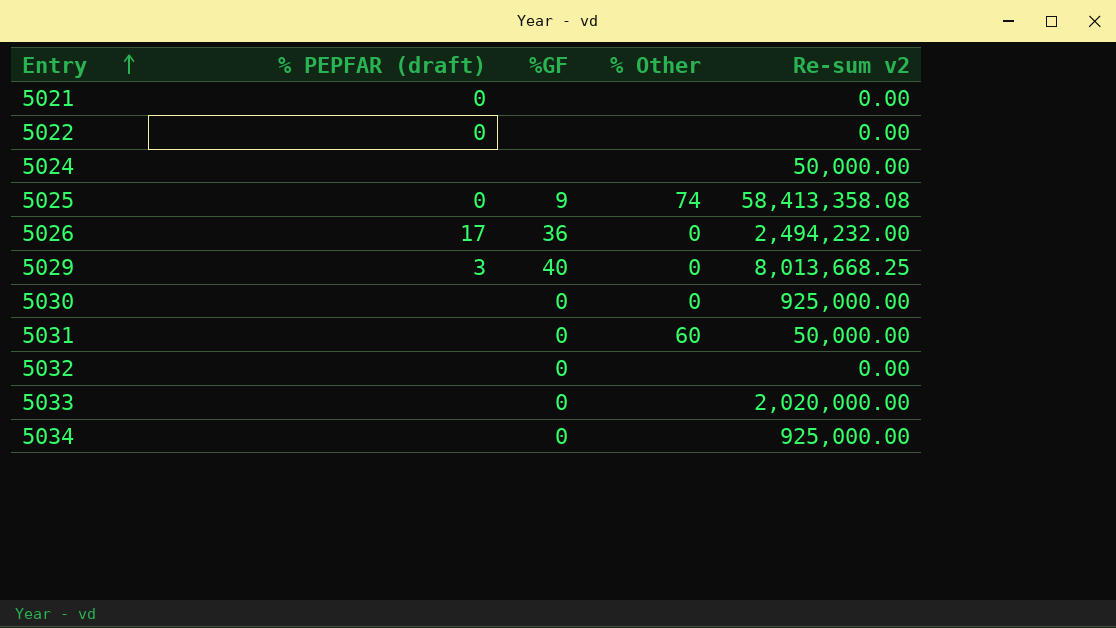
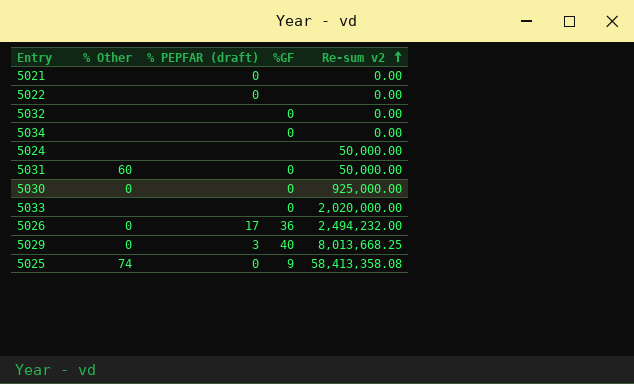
row order: Entry ascending -> Re-sum v2 ascending
column % Other | position: 4 -> 2
5034 | Re-sum v2: 925,000.00 -> 0.00

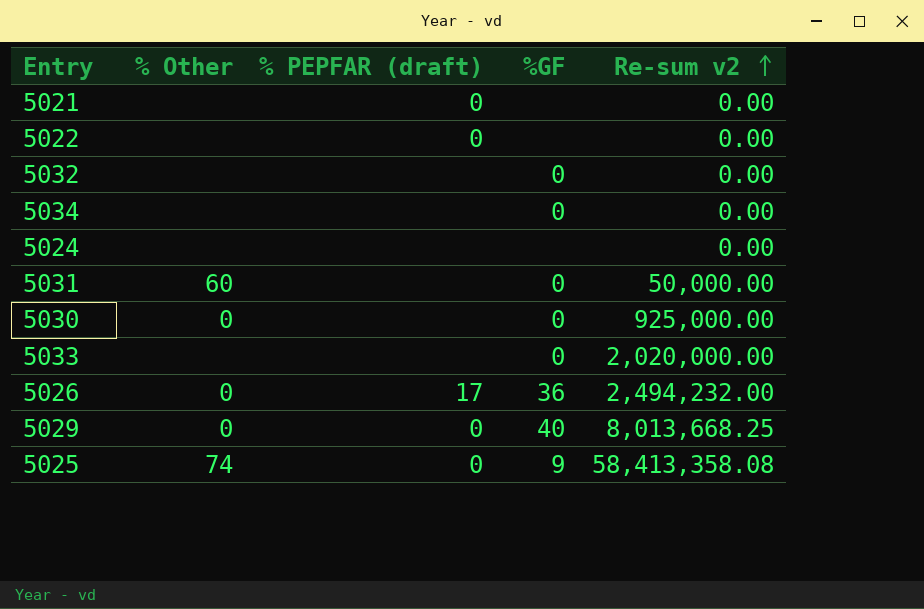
5024 | Re-sum v2: 50,000.00 -> 0.00
5029 | % PEPFAR (draft): 3 -> 0

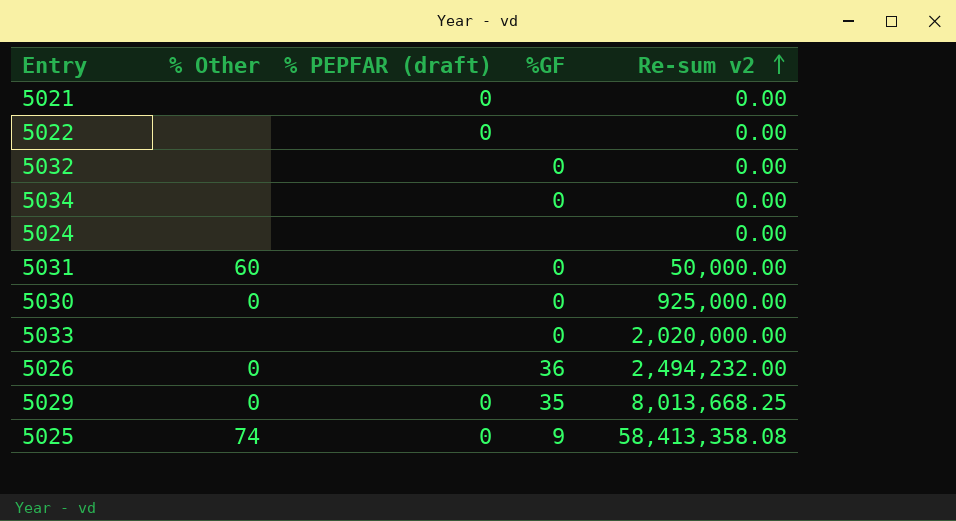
5026 | % PEPFAR (draft): 17 -> none
5029 | %GF: 40 -> 35

